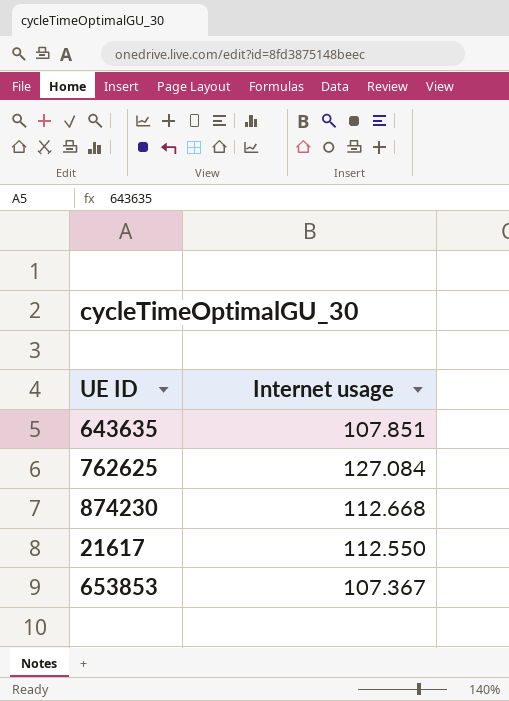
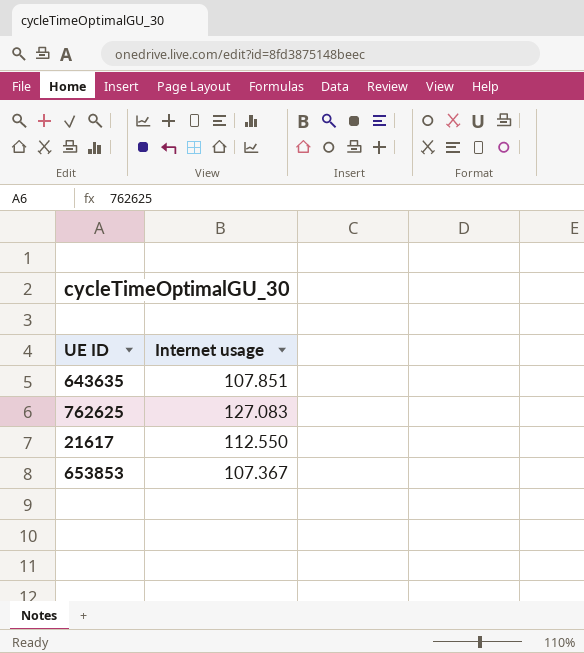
row 874230: 112.668 -> none
762625 | Internet usage: 127.084 -> 127.083

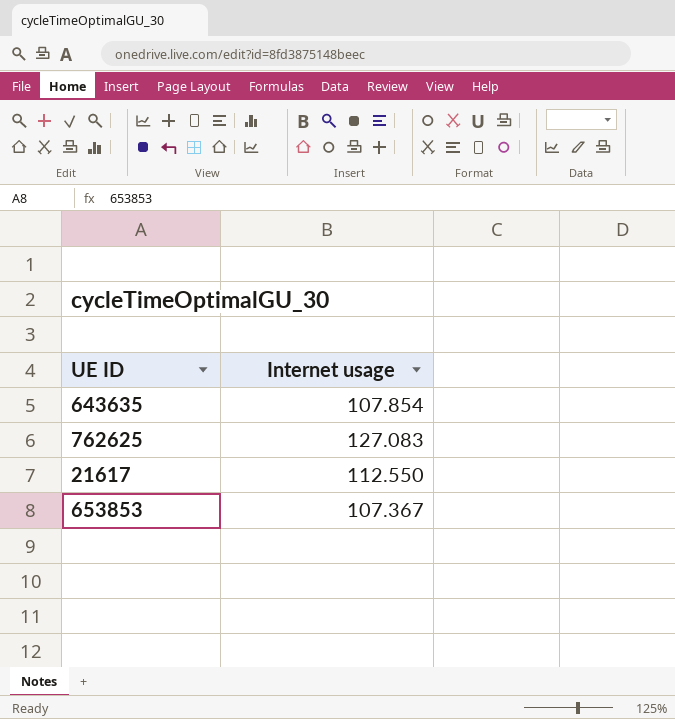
643635 | Internet usage: 107.851 -> 107.854

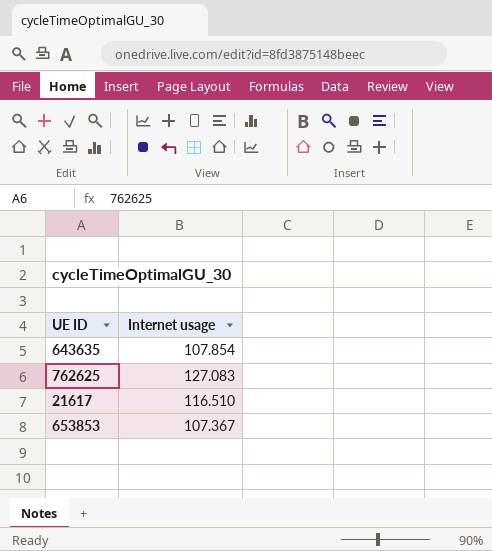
21617 | Internet usage: 112.550 -> 116.510

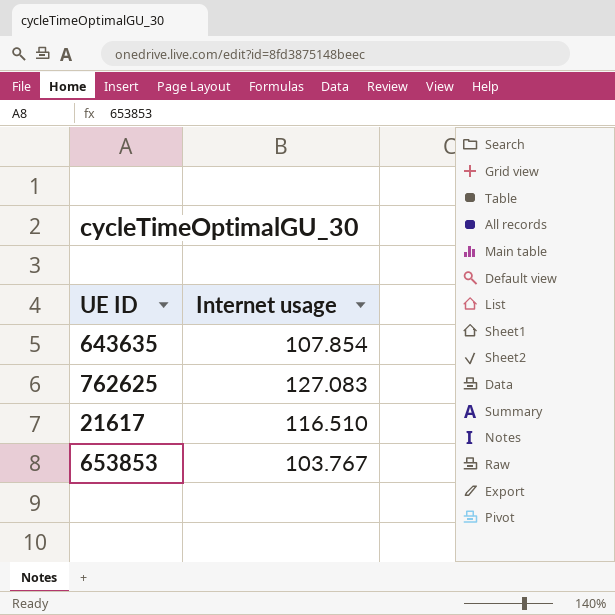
653853 | Internet usage: 107.367 -> 103.767

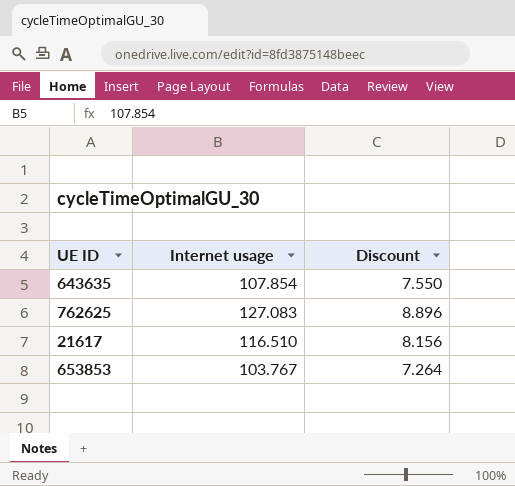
column Discount | formula: none -> [Internet usage] * 0.07

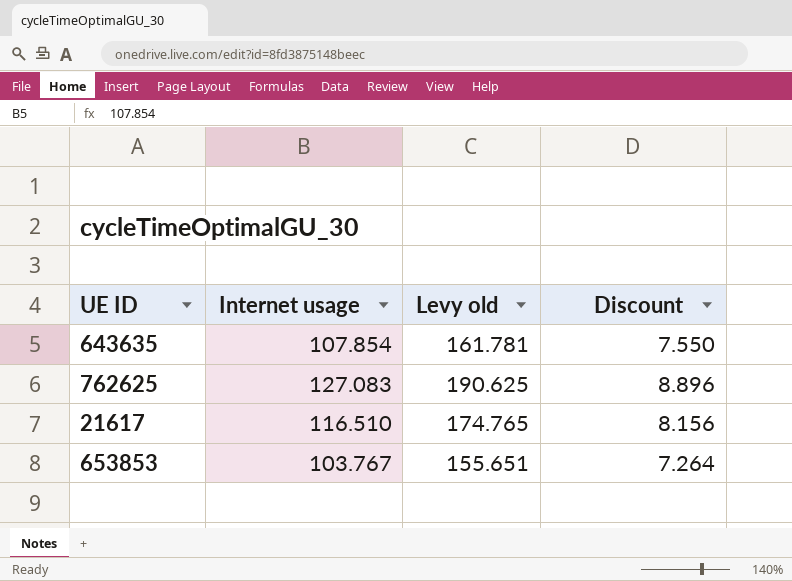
column Levy old | formula: none -> [Internet usage] * 1.5

